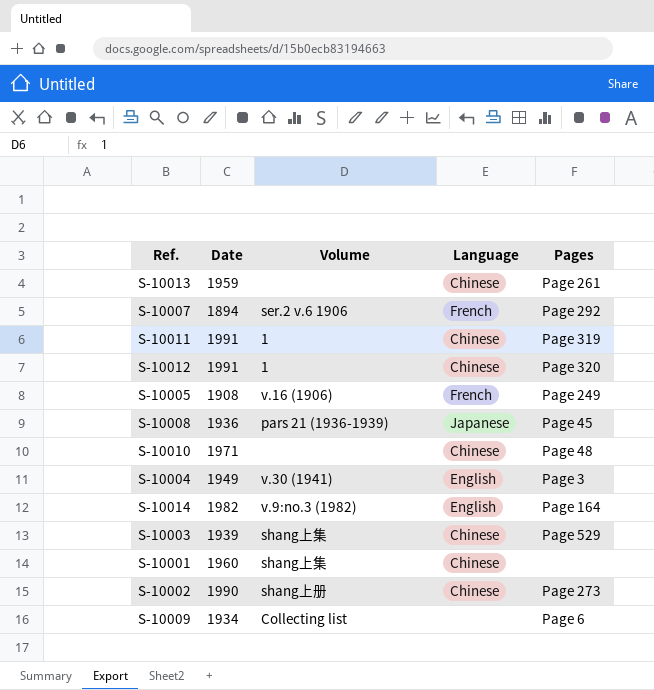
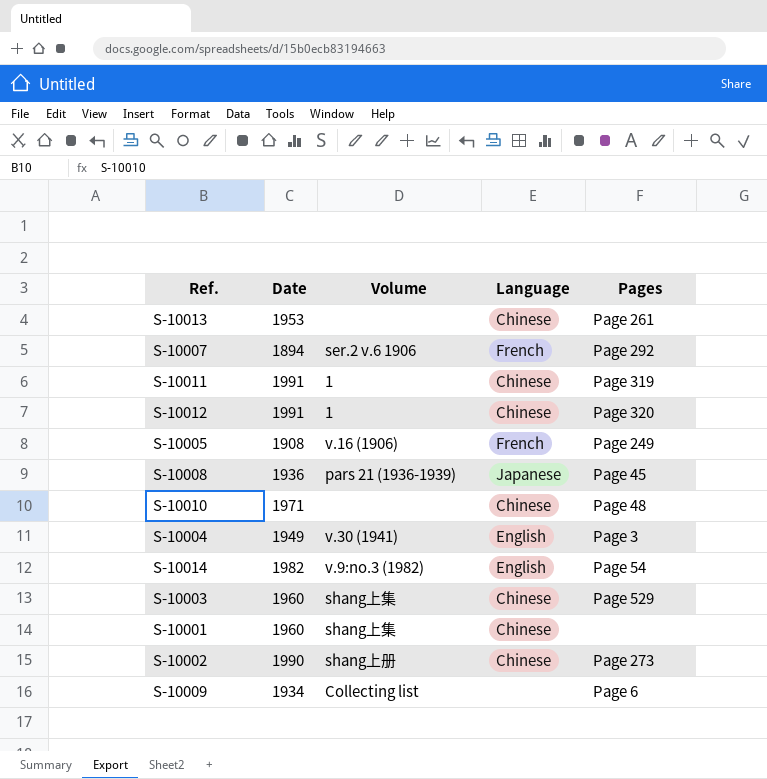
S-10013 | Date: 1959 -> 1953
S-10014 | Pages: Page 164 -> Page 54
S-10003 | Date: 1939 -> 1960

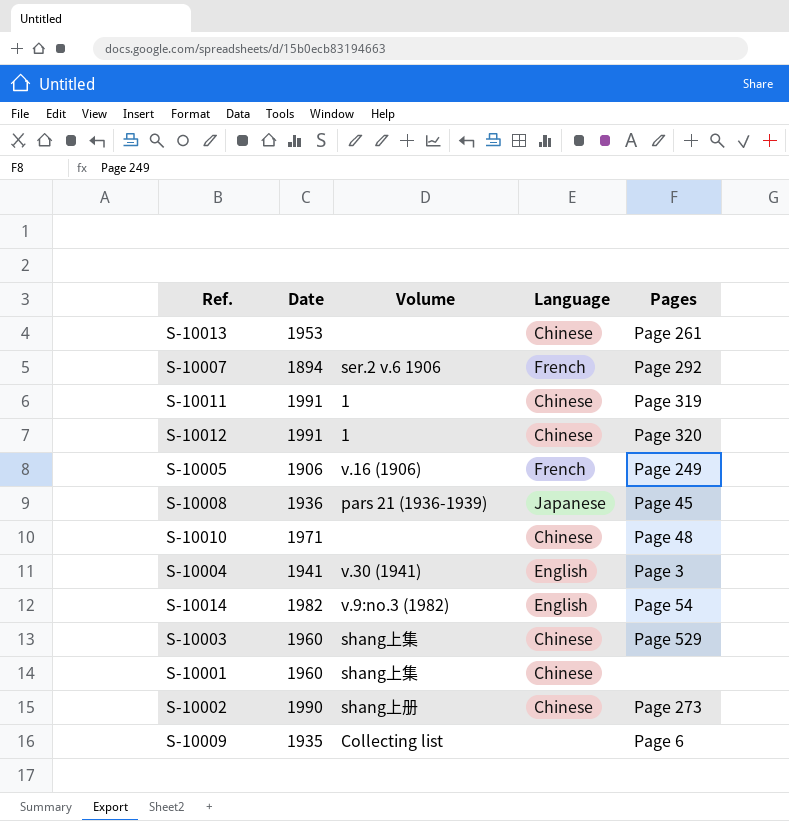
S-10005 | Date: 1908 -> 1906
S-10004 | Date: 1949 -> 1941
S-10009 | Date: 1934 -> 1935

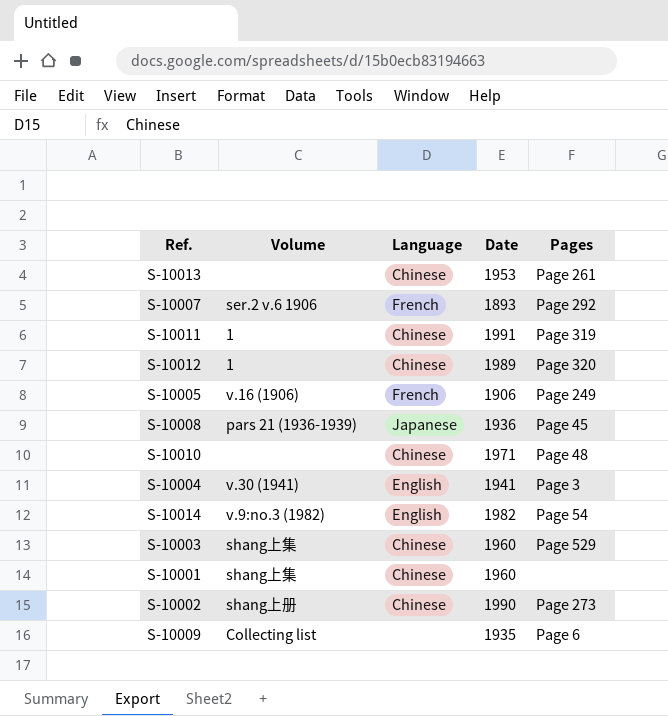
column Date | position: 2 -> 4
S-10007 | Date: 1894 -> 1893
S-10012 | Date: 1991 -> 1989

